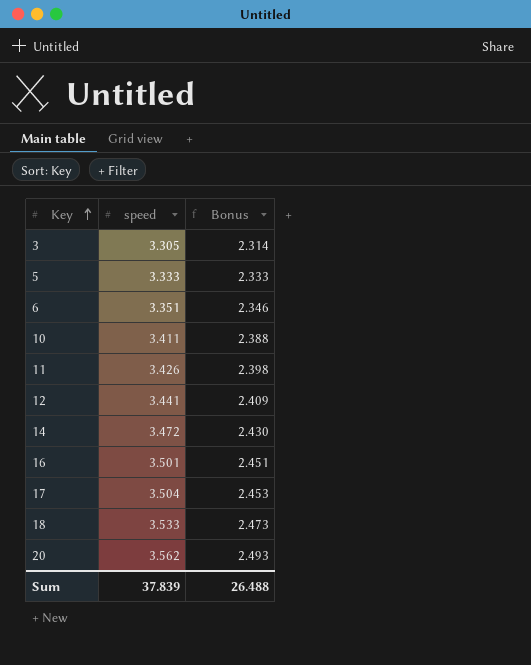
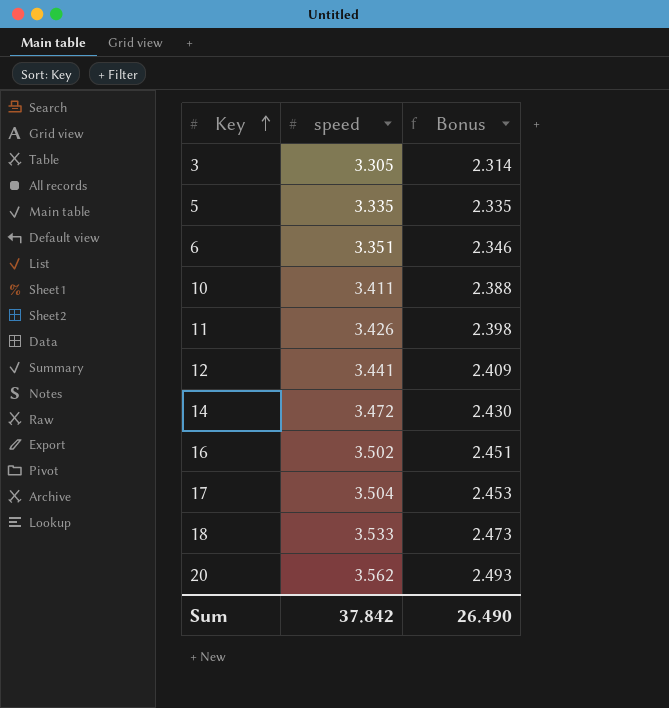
5 | speed: 3.333 -> 3.335
5 | Bonus: 2.333 -> 2.335
16 | speed: 3.501 -> 3.502
Sum | speed: 37.839 -> 37.842
Sum | Bonus: 26.488 -> 26.490

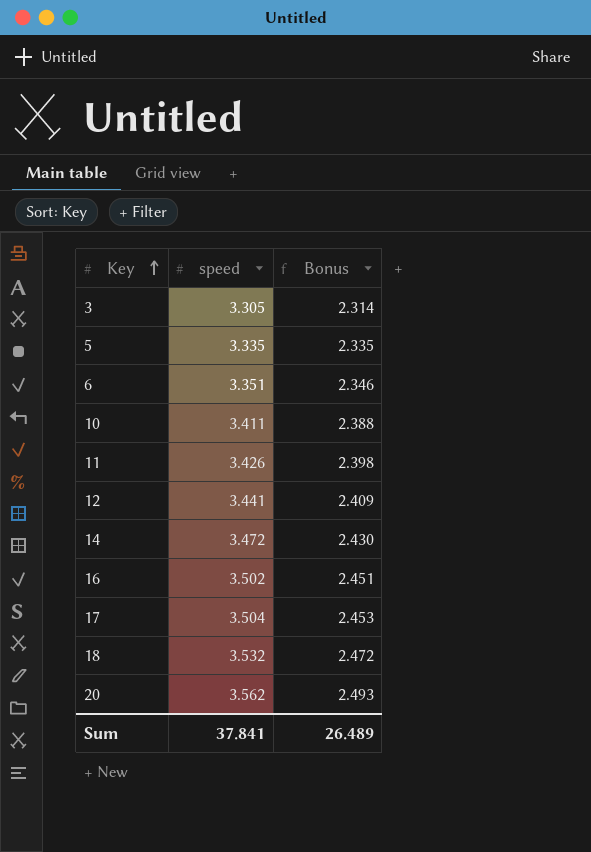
18 | speed: 3.533 -> 3.532
18 | Bonus: 2.473 -> 2.472
Sum | speed: 37.842 -> 37.841
Sum | Bonus: 26.490 -> 26.489

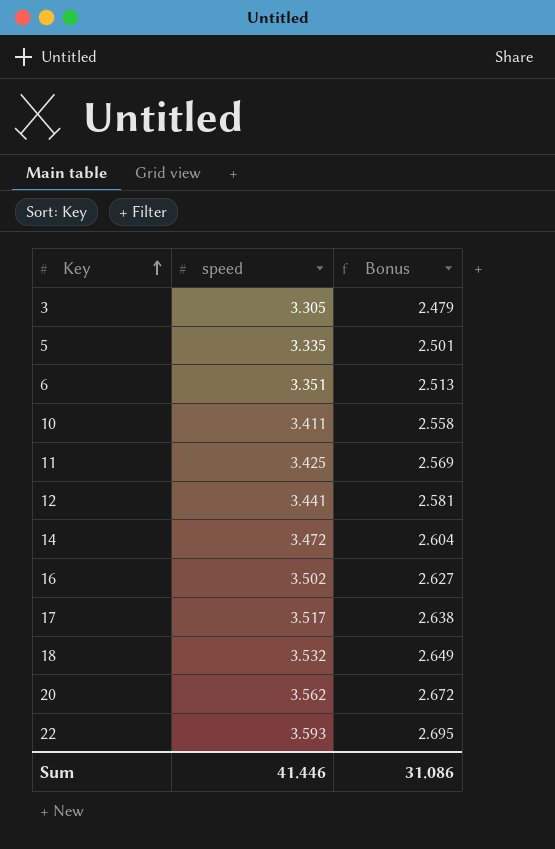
column Bonus | formula: [speed] * 0.7 -> [speed] * 0.75
11 | speed: 3.426 -> 3.425
17 | speed: 3.504 -> 3.517
row 22: none -> 3.593 | 2.695
Sum | speed: 37.841 -> 41.446
Sum | Bonus: 26.489 -> 31.086

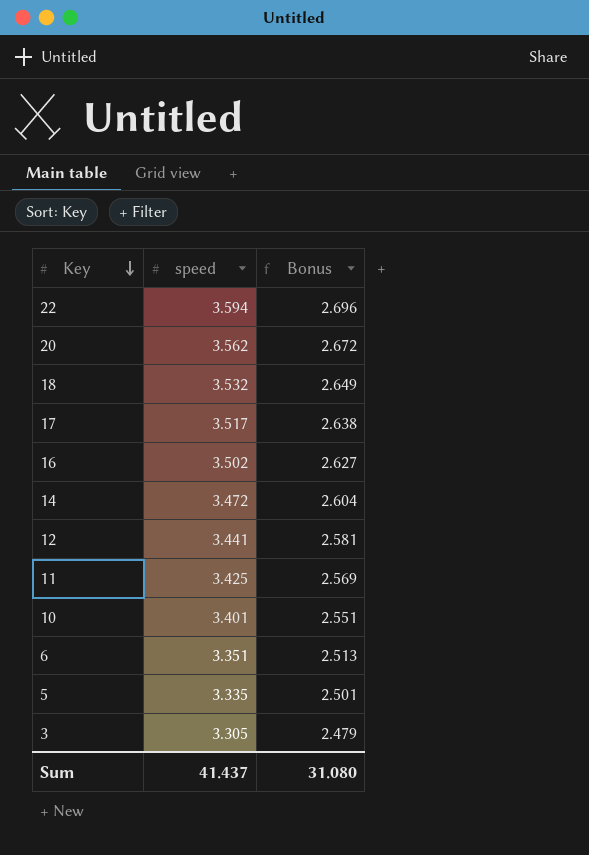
row order: Key ascending -> Key descending
22 | speed: 3.593 -> 3.594
22 | Bonus: 2.695 -> 2.696
10 | speed: 3.411 -> 3.401
10 | Bonus: 2.558 -> 2.551
Sum | speed: 41.446 -> 41.437
Sum | Bonus: 31.086 -> 31.080

